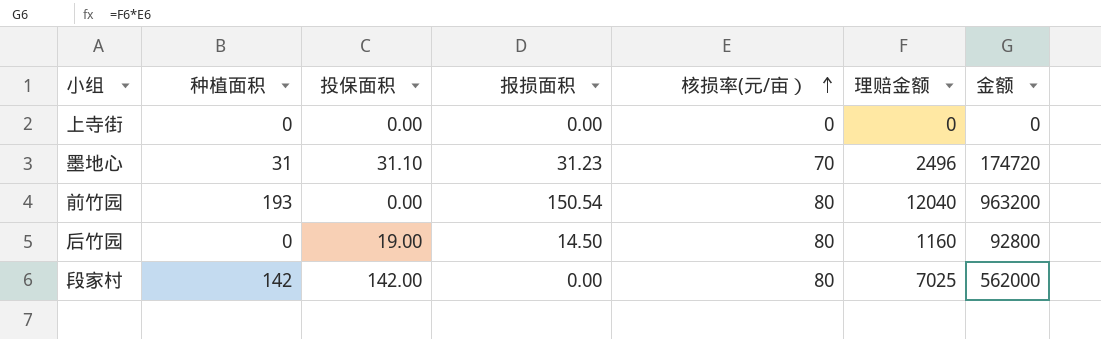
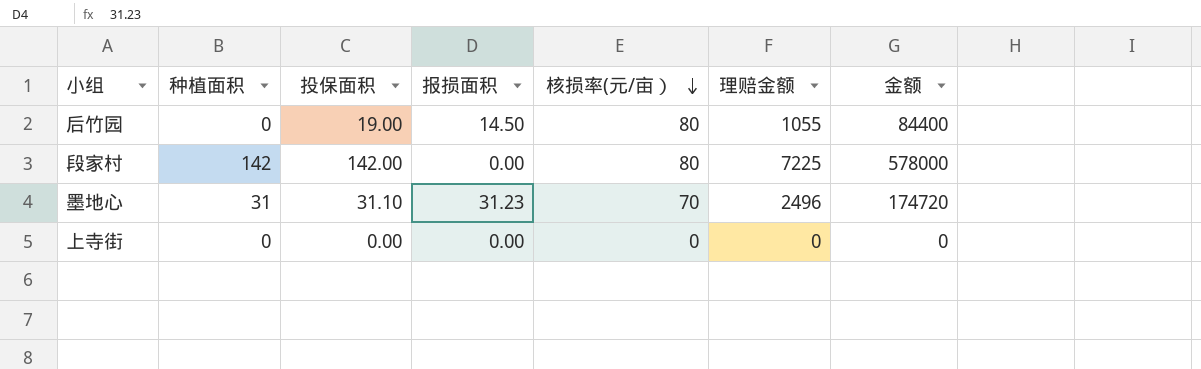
row order: 核损率(元/亩） ascending -> 核损率(元/亩） descending
row 前竹园: 193 | 0.00 | 150.54 | 80 | 12040 | 963200 -> none
后竹园 | 理赔金额: 1160 -> 1055
后竹园 | 金额: 92800 -> 84400
段家村 | 理赔金额: 7025 -> 7225
段家村 | 金额: 562000 -> 578000

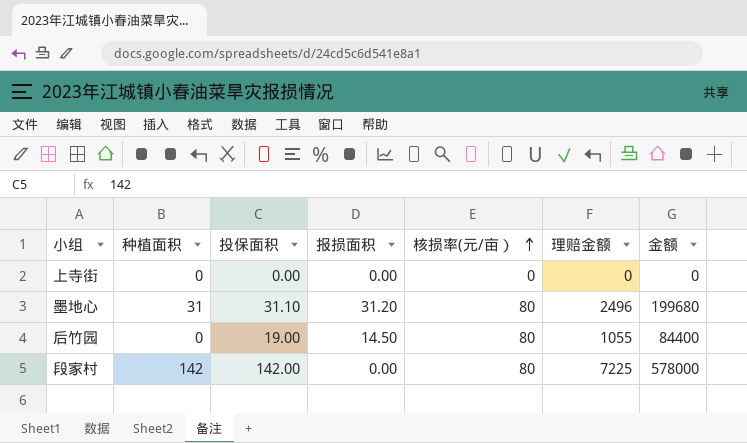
row order: 核损率(元/亩） descending -> 核损率(元/亩） ascending
墨地心 | 报损面积: 31.23 -> 31.20
墨地心 | 核损率(元/亩）: 70 -> 80
墨地心 | 金额: 174720 -> 199680

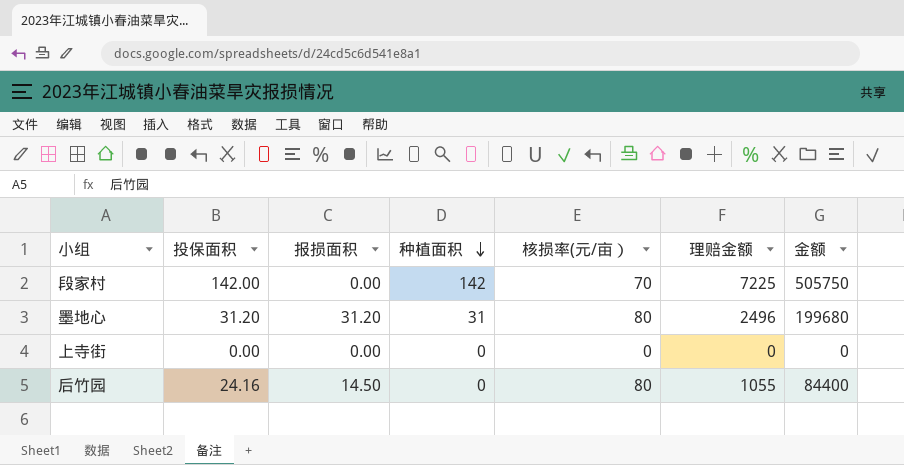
row order: 核损率(元/亩） ascending -> 种植面积 descending
column 种植面积 | position: 2 -> 4
段家村 | 核损率(元/亩）: 80 -> 70
段家村 | 金额: 578000 -> 505750
墨地心 | 投保面积: 31.10 -> 31.20
后竹园 | 投保面积: 19.00 -> 24.16

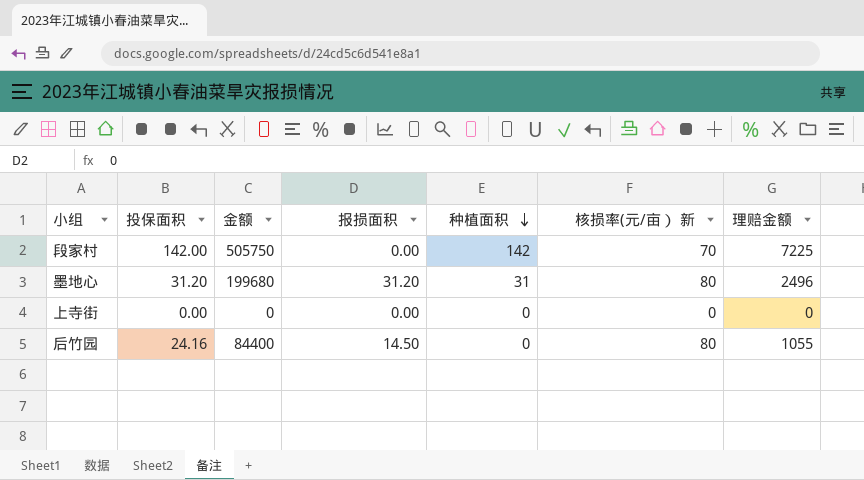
column 金额 | position: 7 -> 3
column name: 核损率(元/亩） -> 核损率(元/亩） 新

